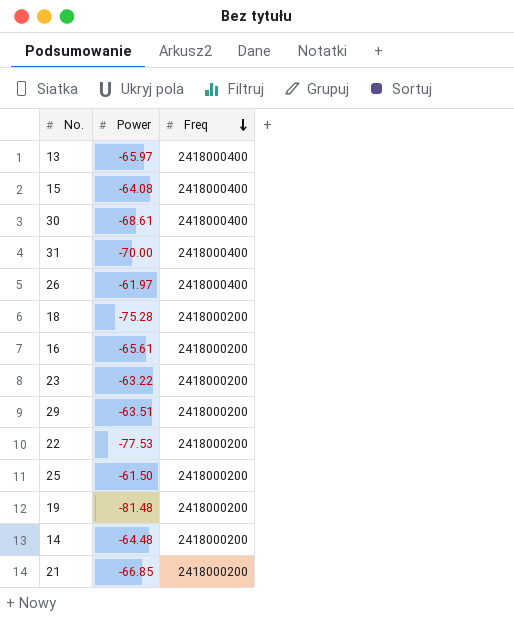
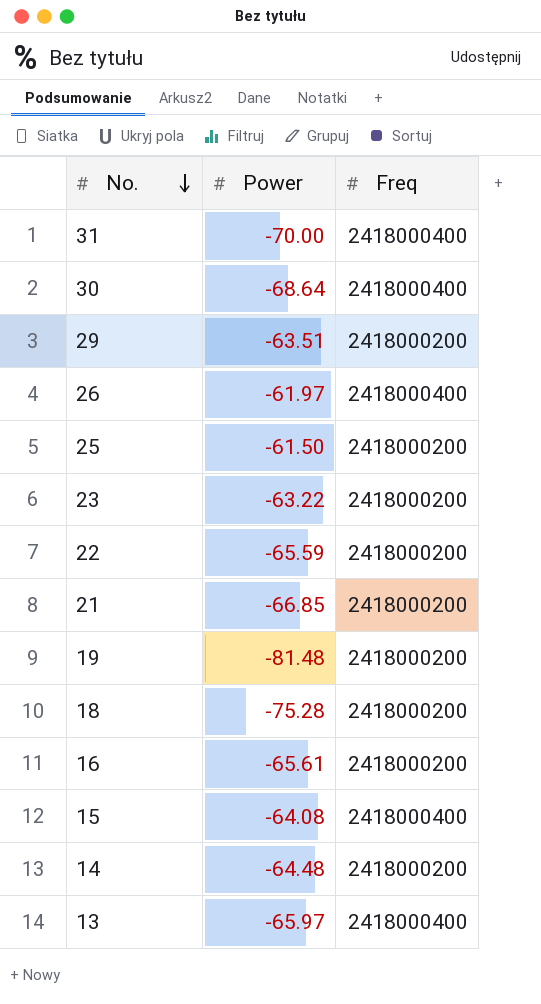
row order: Freq descending -> No. descending
30 | Power: -68.61 -> -68.64
22 | Power: -77.53 -> -65.59

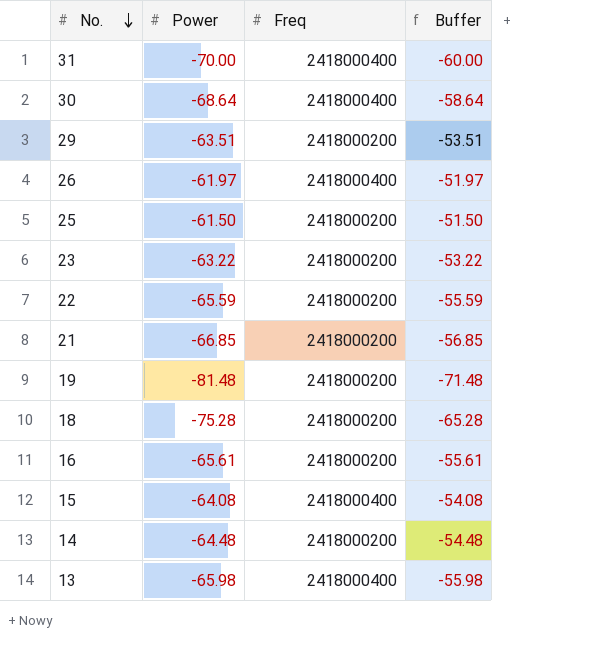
column Buffer | formula: none -> [Power] + 10
13 | Power: -65.97 -> -65.98

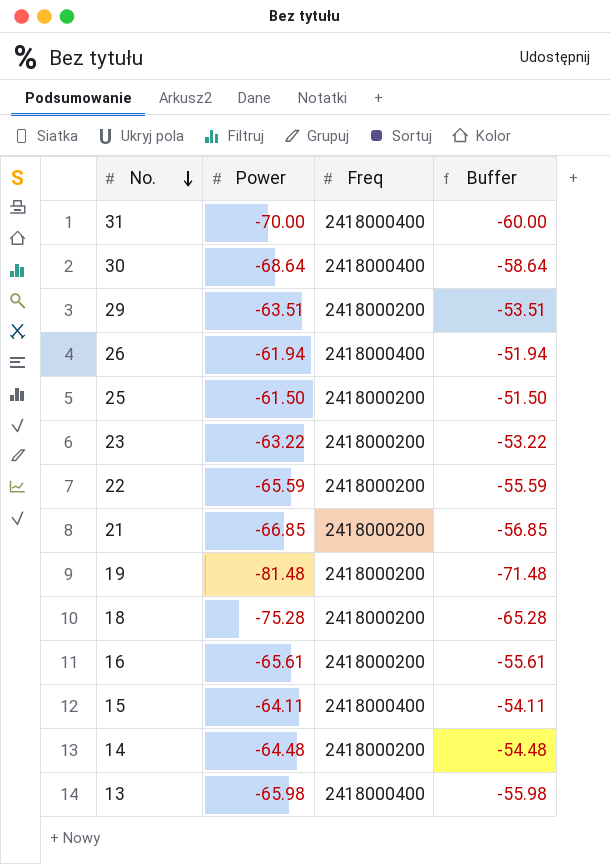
26 | Power: -61.97 -> -61.94
26 | Buffer: -51.97 -> -51.94
15 | Power: -64.08 -> -64.11
15 | Buffer: -54.08 -> -54.11

